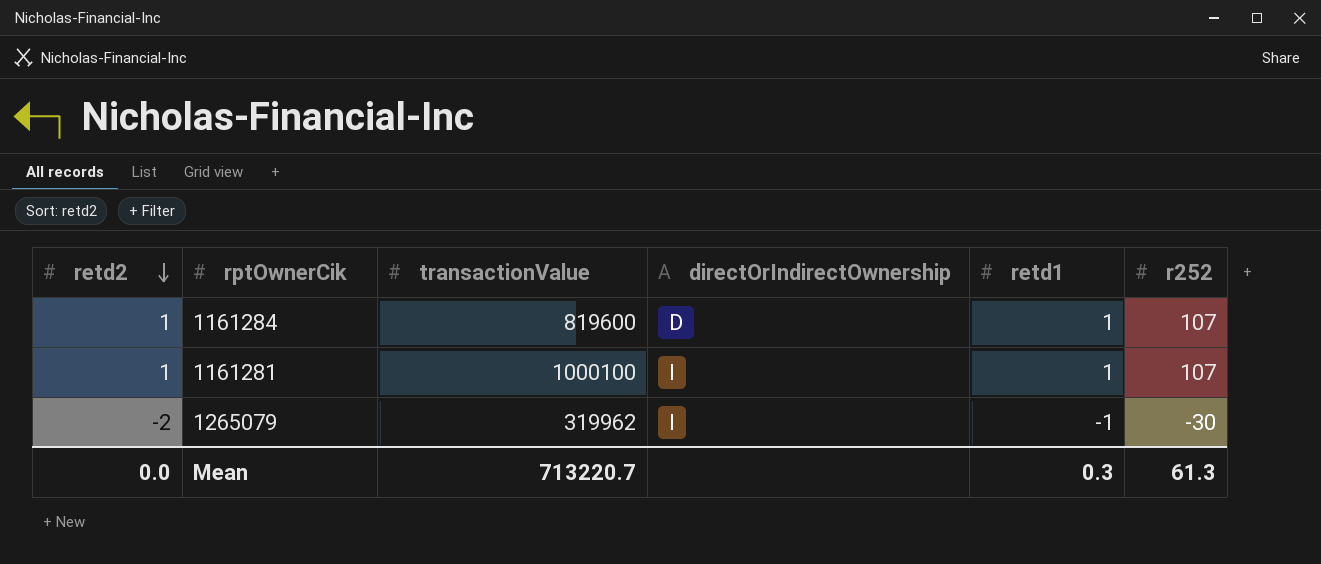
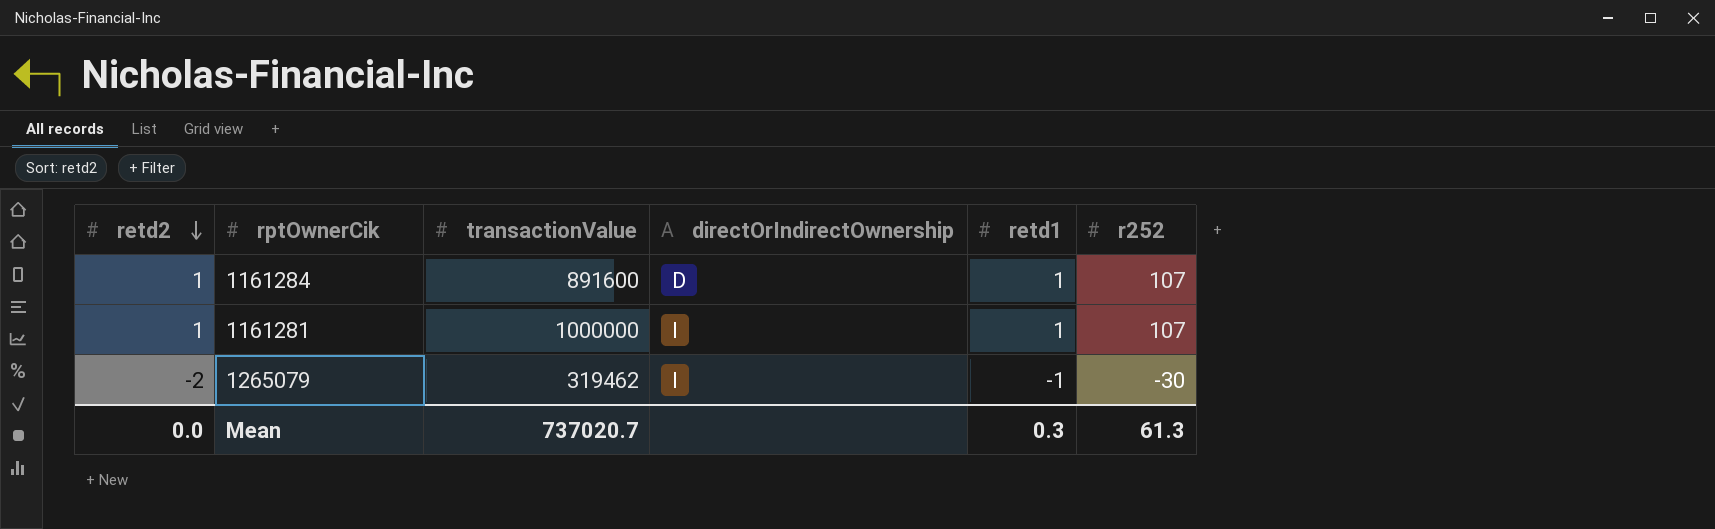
1161284 | transactionValue: 819600 -> 891600
1161281 | transactionValue: 1000100 -> 1000000
1265079 | transactionValue: 319962 -> 319462
Mean | transactionValue: 713220.7 -> 737020.7

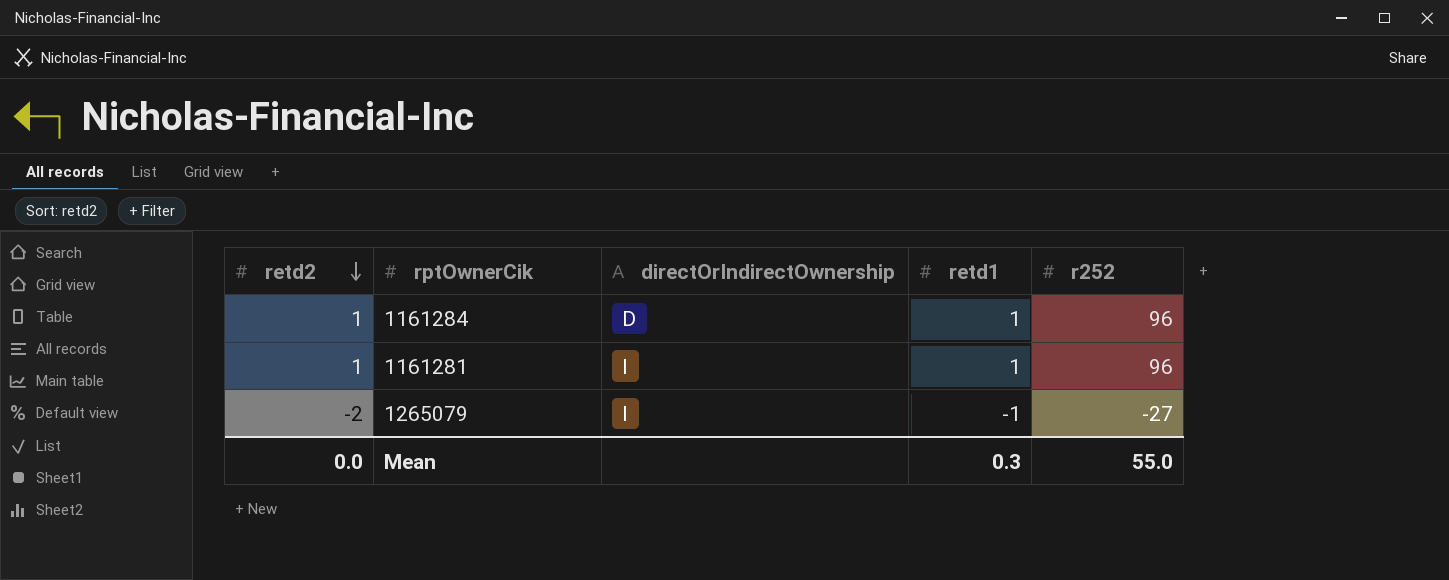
column transactionValue | position: 3 -> none
1161284 | r252: 107 -> 96
1161281 | r252: 107 -> 96
1265079 | r252: -30 -> -27
Mean | r252: 61.3 -> 55.0

